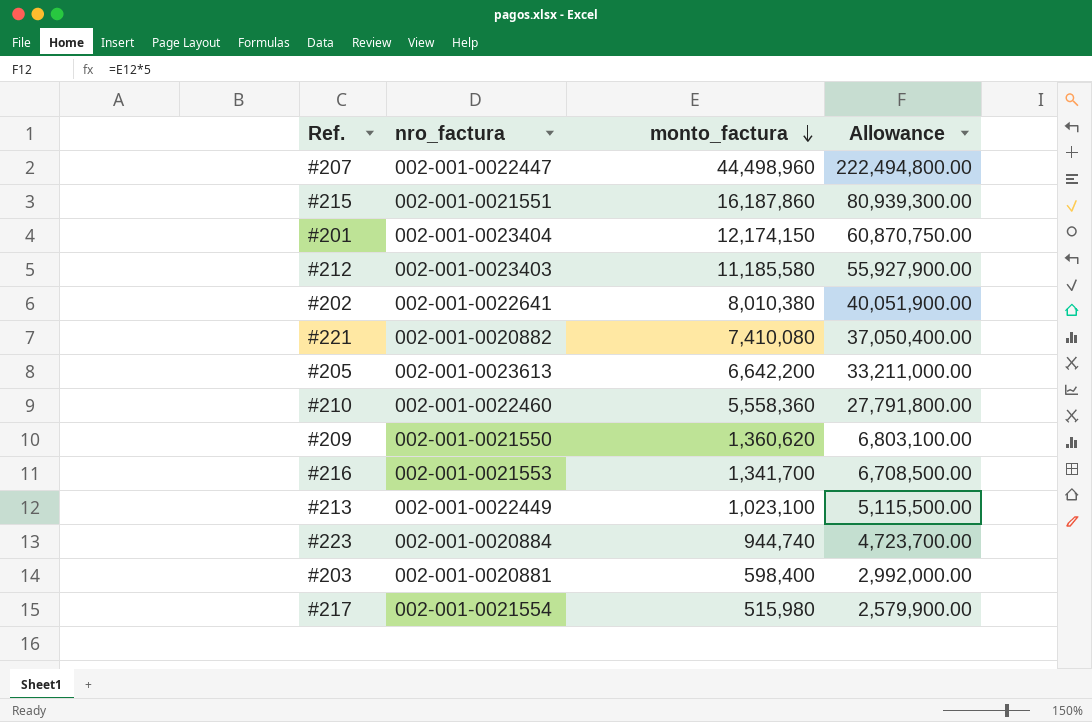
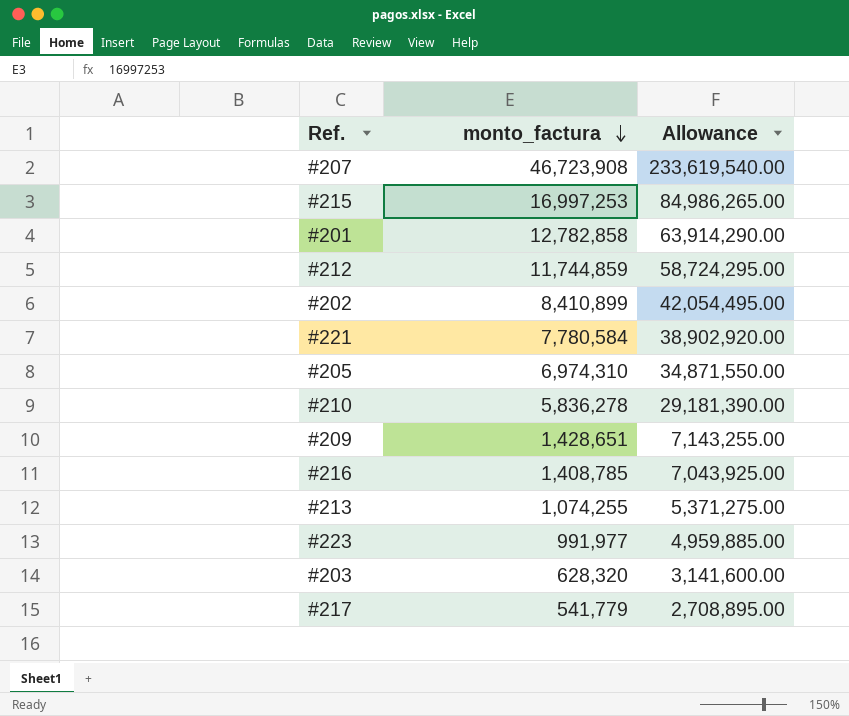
column nro_factura | position: 2 -> none
#207 | monto_factura: 44,498,960 -> 46,723,908
#207 | Allowance: 222,494,800.00 -> 233,619,540.00
#215 | monto_factura: 16,187,860 -> 16,997,253
#215 | Allowance: 80,939,300.00 -> 84,986,265.00
#201 | monto_factura: 12,174,150 -> 12,782,858
#201 | Allowance: 60,870,750.00 -> 63,914,290.00
#212 | monto_factura: 11,185,580 -> 11,744,859
#212 | Allowance: 55,927,900.00 -> 58,724,295.00
#202 | monto_factura: 8,010,380 -> 8,410,899
#202 | Allowance: 40,051,900.00 -> 42,054,495.00
#221 | monto_factura: 7,410,080 -> 7,780,584
#221 | Allowance: 37,050,400.00 -> 38,902,920.00
#205 | monto_factura: 6,642,200 -> 6,974,310
#205 | Allowance: 33,211,000.00 -> 34,871,550.00
#210 | monto_factura: 5,558,360 -> 5,836,278
#210 | Allowance: 27,791,800.00 -> 29,181,390.00
#209 | monto_factura: 1,360,620 -> 1,428,651
#209 | Allowance: 6,803,100.00 -> 7,143,255.00
#216 | monto_factura: 1,341,700 -> 1,408,785
#216 | Allowance: 6,708,500.00 -> 7,043,925.00
#213 | monto_factura: 1,023,100 -> 1,074,255
#213 | Allowance: 5,115,500.00 -> 5,371,275.00
#223 | monto_factura: 944,740 -> 991,977
#223 | Allowance: 4,723,700.00 -> 4,959,885.00
#203 | monto_factura: 598,400 -> 628,320
#203 | Allowance: 2,992,000.00 -> 3,141,600.00
#217 | monto_factura: 515,980 -> 541,779
#217 | Allowance: 2,579,900.00 -> 2,708,895.00

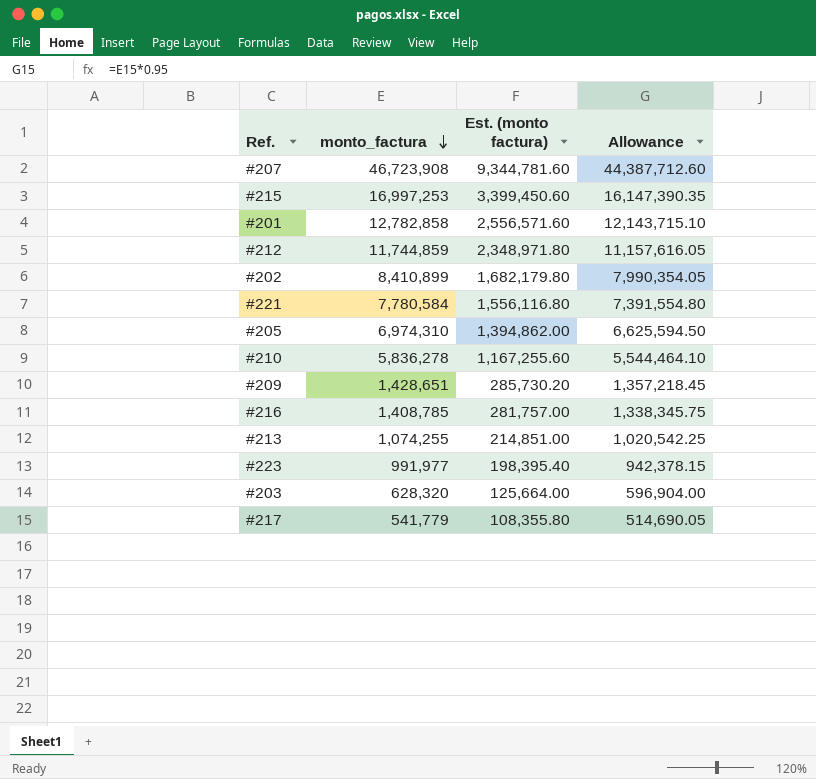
column Est. (monto factura) | formula: none -> [monto_factura] * 0.2
column Allowance | formula: [monto_factura] * 5 -> [monto_factura] * 0.95

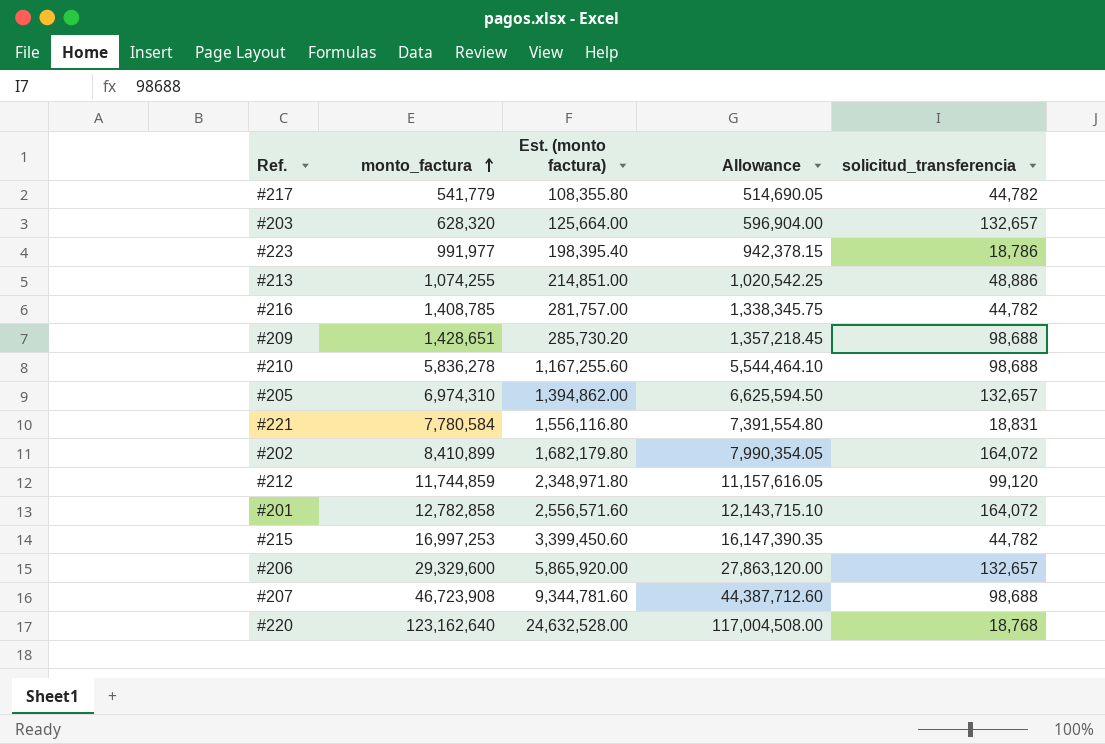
row order: monto_factura descending -> monto_factura ascending
column solicitud_transferencia | position: none -> 5
row #206: none -> 29,329,600 | 5,865,920.00 | 27,863,120.00 | 132,657
row #220: none -> 123,162,640 | 24,632,528.00 | 117,004,508.00 | 18,768

